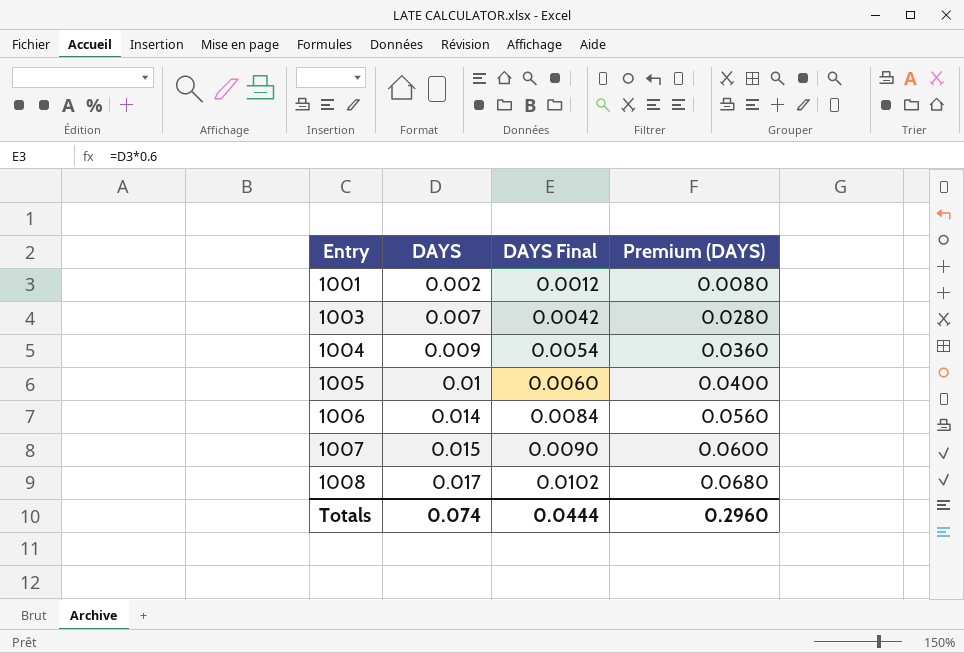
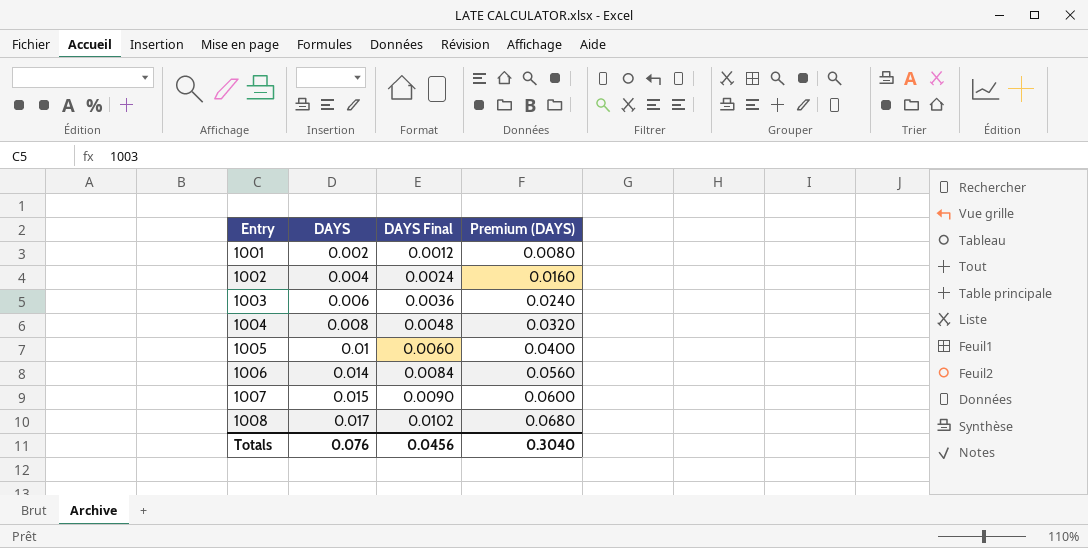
row 1002: none -> 0.004 | 0.0024 | 0.0160
1003 | DAYS: 0.007 -> 0.006
1003 | DAYS Final: 0.0042 -> 0.0036
1003 | Premium (DAYS): 0.0280 -> 0.0240
1004 | DAYS: 0.009 -> 0.008
1004 | DAYS Final: 0.0054 -> 0.0048
1004 | Premium (DAYS): 0.0360 -> 0.0320
Totals | DAYS: 0.074 -> 0.076
Totals | DAYS Final: 0.0444 -> 0.0456
Totals | Premium (DAYS): 0.2960 -> 0.3040

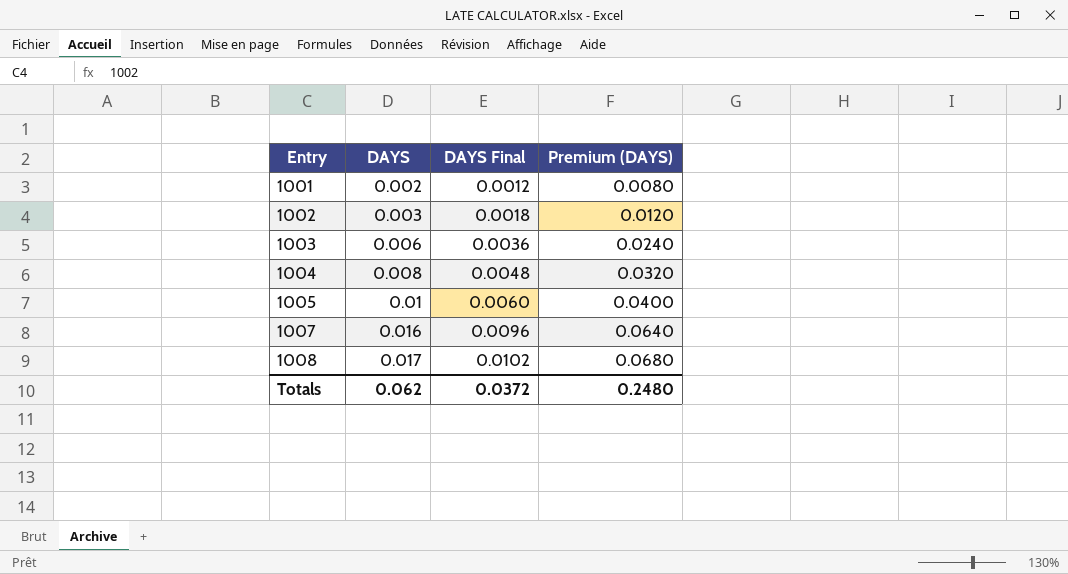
row 1006: 0.014 | 0.0084 | 0.0560 -> none
1002 | DAYS: 0.004 -> 0.003
1002 | DAYS Final: 0.0024 -> 0.0018
1002 | Premium (DAYS): 0.0160 -> 0.0120
1007 | DAYS: 0.015 -> 0.016
1007 | DAYS Final: 0.0090 -> 0.0096
1007 | Premium (DAYS): 0.0600 -> 0.0640
Totals | DAYS: 0.076 -> 0.062
Totals | DAYS Final: 0.0456 -> 0.0372
Totals | Premium (DAYS): 0.3040 -> 0.2480

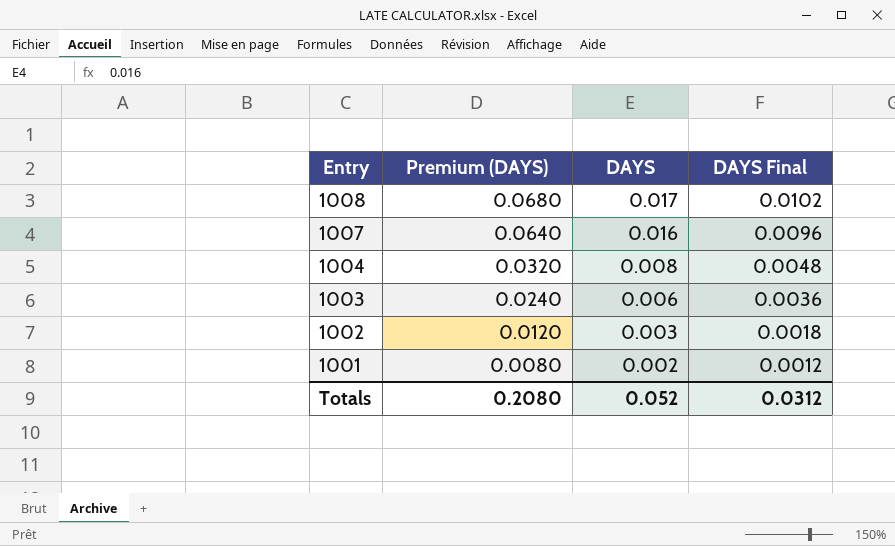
row order: Entry ascending -> Entry descending
column Premium (DAYS) | position: 4 -> 2
row 1005: 0.01 | 0.0060 | 0.0400 -> none
Totals | Premium (DAYS): 0.2480 -> 0.2080
Totals | DAYS: 0.062 -> 0.052
Totals | DAYS Final: 0.0372 -> 0.0312

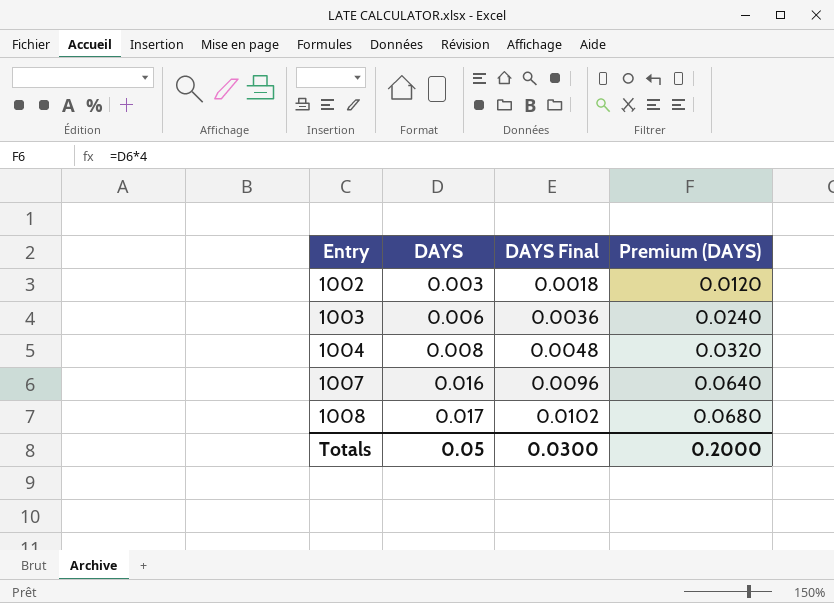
row order: Entry descending -> Entry ascending
column Premium (DAYS) | position: 2 -> 4
row 1001: 0.0080 | 0.002 | 0.0012 -> none
Totals | DAYS: 0.052 -> 0.05
Totals | DAYS Final: 0.0312 -> 0.0300
Totals | Premium (DAYS): 0.2080 -> 0.2000

